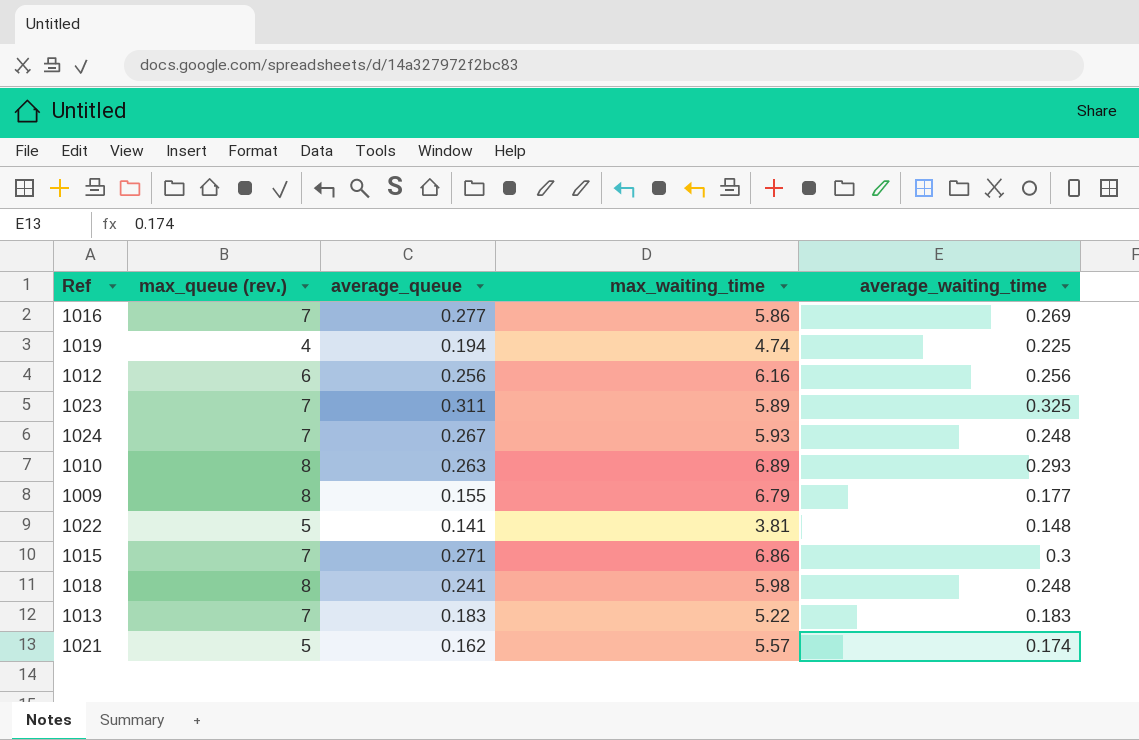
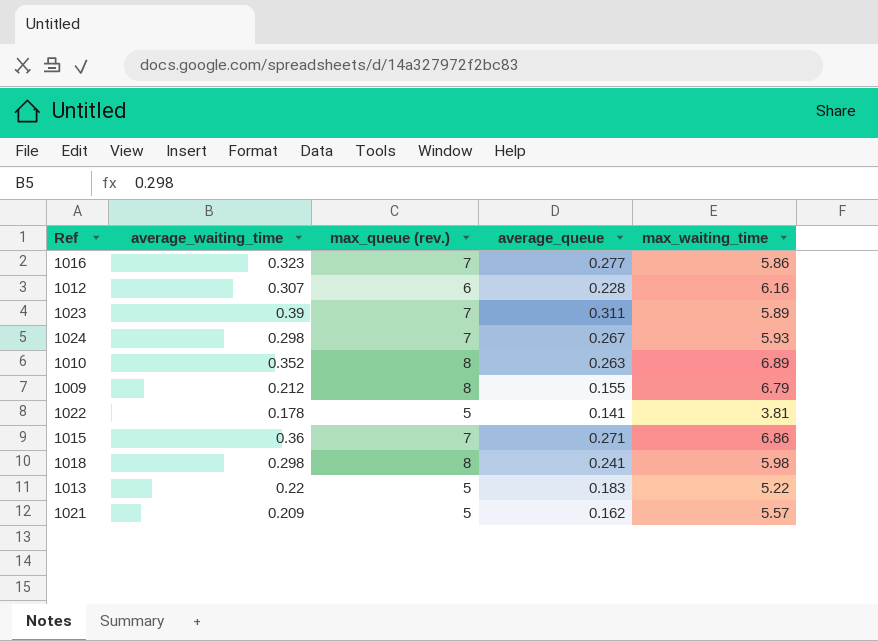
column average_waiting_time | position: 5 -> 2
row 1019: 4 | 0.194 | 4.74 | 0.225 -> none
1016 | average_waiting_time: 0.269 -> 0.323
1012 | average_waiting_time: 0.256 -> 0.307
1012 | average_queue: 0.256 -> 0.228
1023 | average_waiting_time: 0.325 -> 0.39
1024 | average_waiting_time: 0.248 -> 0.298
1010 | average_waiting_time: 0.293 -> 0.352
1009 | average_waiting_time: 0.177 -> 0.212
1022 | average_waiting_time: 0.148 -> 0.178
1015 | average_waiting_time: 0.3 -> 0.36
1018 | average_waiting_time: 0.248 -> 0.298
1013 | average_waiting_time: 0.183 -> 0.22
1013 | max_queue (rev.): 7 -> 5
1021 | average_waiting_time: 0.174 -> 0.209

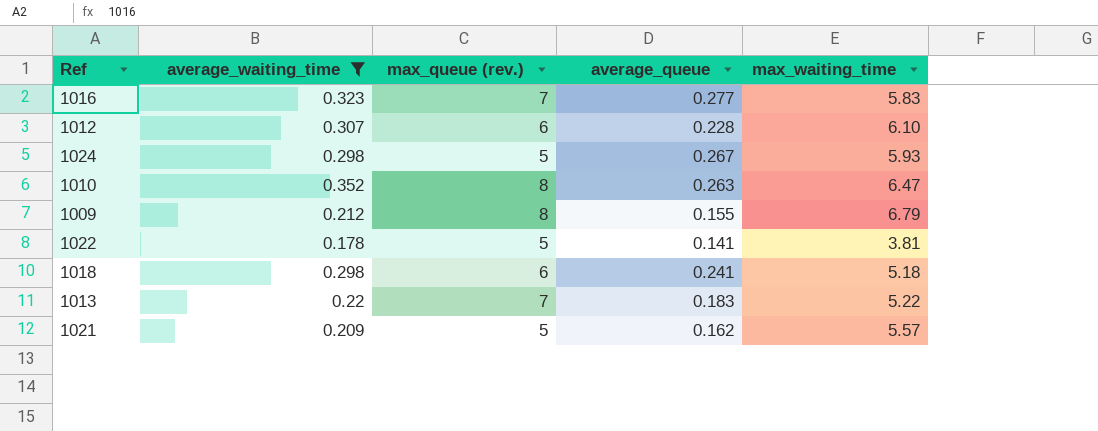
filter: none -> average_waiting_time <= 0.352
1016 | max_waiting_time: 5.86 -> 5.83
1012 | max_waiting_time: 6.16 -> 6.10
1024 | max_queue (rev.): 7 -> 5
1010 | max_waiting_time: 6.89 -> 6.47
1018 | max_queue (rev.): 8 -> 6
1018 | max_waiting_time: 5.98 -> 5.18
1013 | max_queue (rev.): 5 -> 7

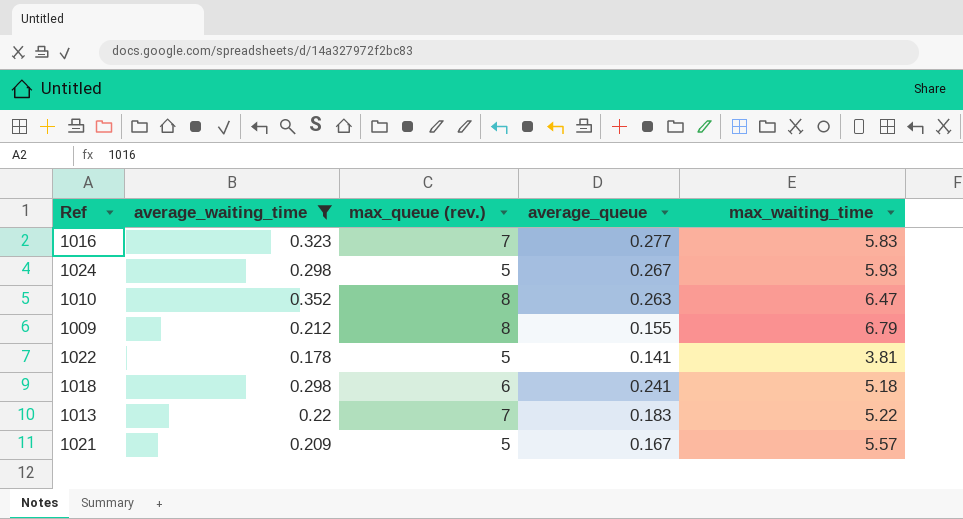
row 1012: 0.307 | 6 | 0.228 | 6.10 -> none
1021 | average_queue: 0.162 -> 0.167

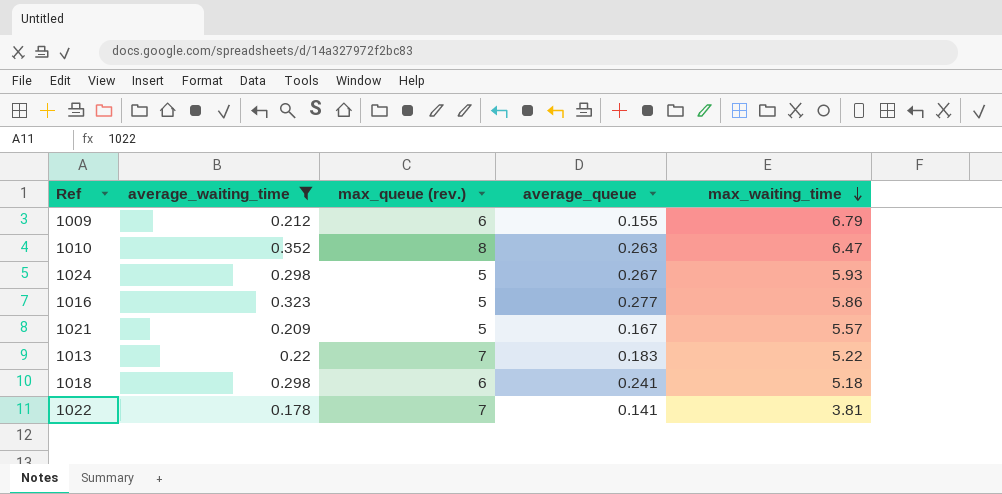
row order: none -> max_waiting_time descending
1009 | max_queue (rev.): 8 -> 6
1016 | max_queue (rev.): 7 -> 5
1016 | max_waiting_time: 5.83 -> 5.86
1022 | max_queue (rev.): 5 -> 7

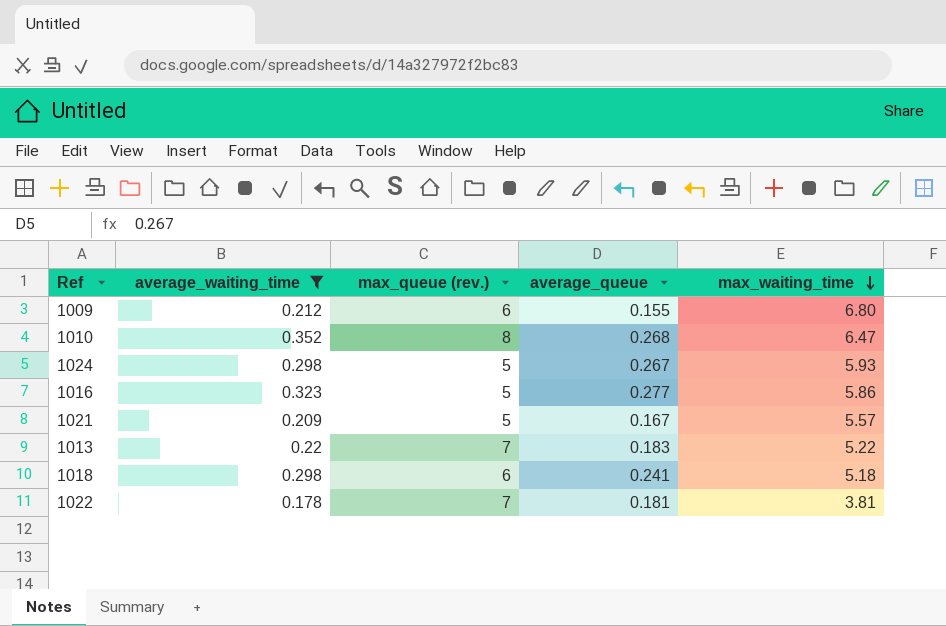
1009 | max_waiting_time: 6.79 -> 6.80
1010 | average_queue: 0.263 -> 0.268
1022 | average_queue: 0.141 -> 0.181

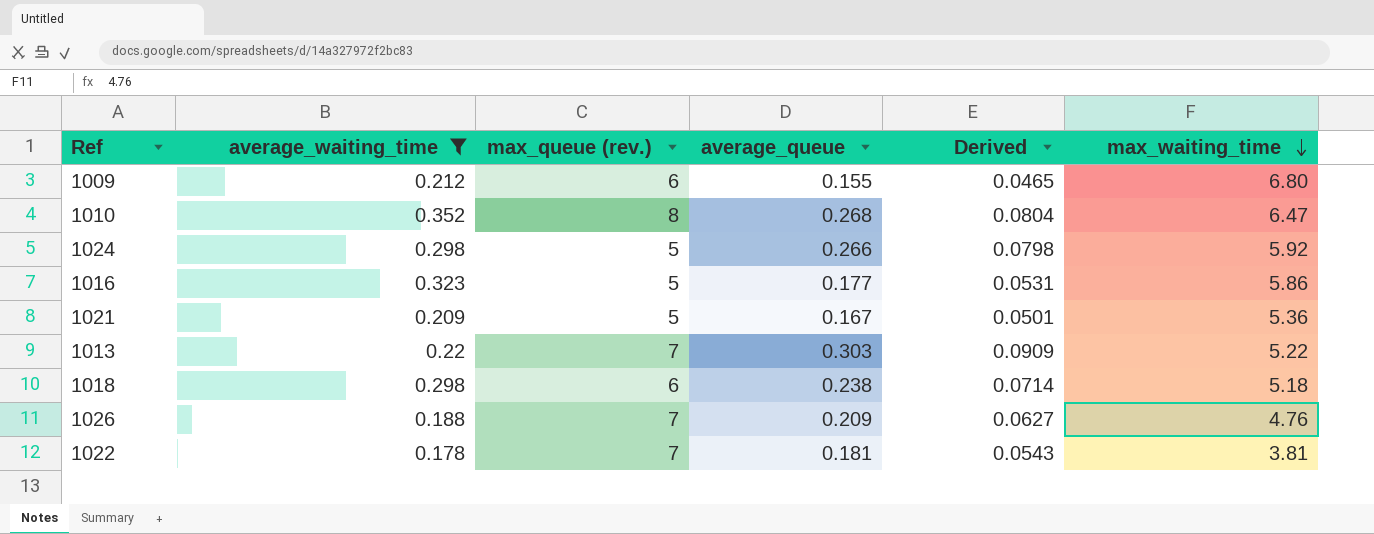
column Derived | formula: none -> [average_queue] * 0.3
1024 | average_queue: 0.267 -> 0.266
1024 | max_waiting_time: 5.93 -> 5.92
1016 | average_queue: 0.277 -> 0.177
1021 | max_waiting_time: 5.57 -> 5.36
1013 | average_queue: 0.183 -> 0.303
1018 | average_queue: 0.241 -> 0.238
row 1026: none -> 0.188 | 7 | 0.209 | 0.0627 | 4.76

